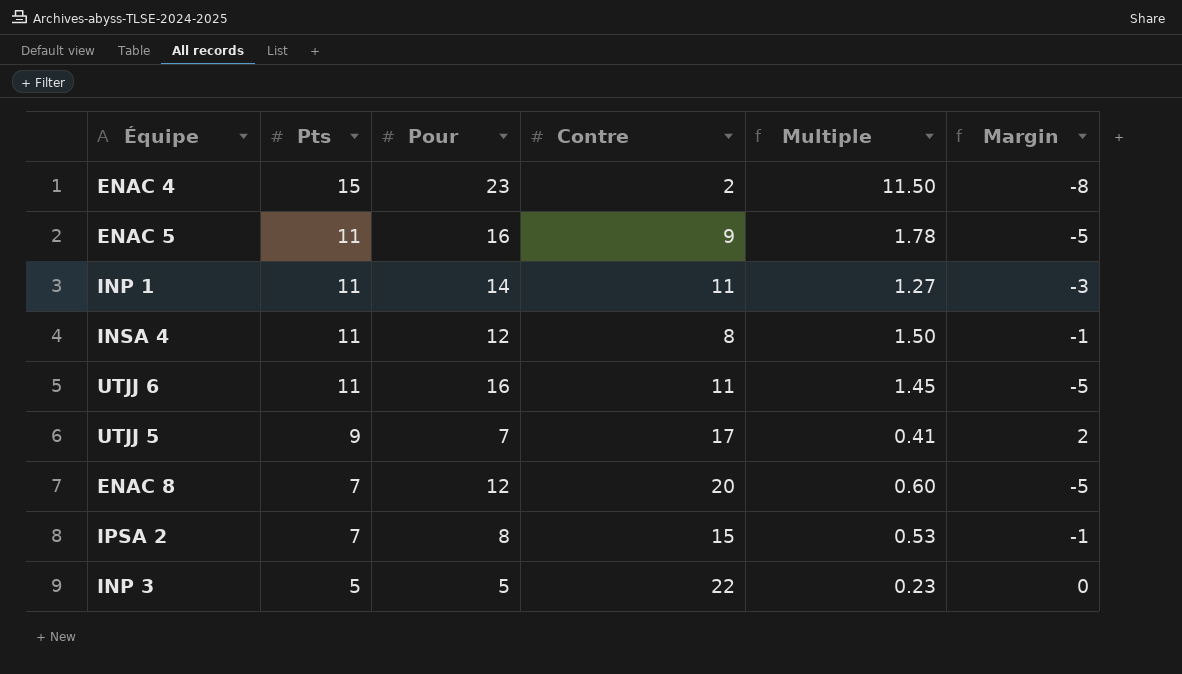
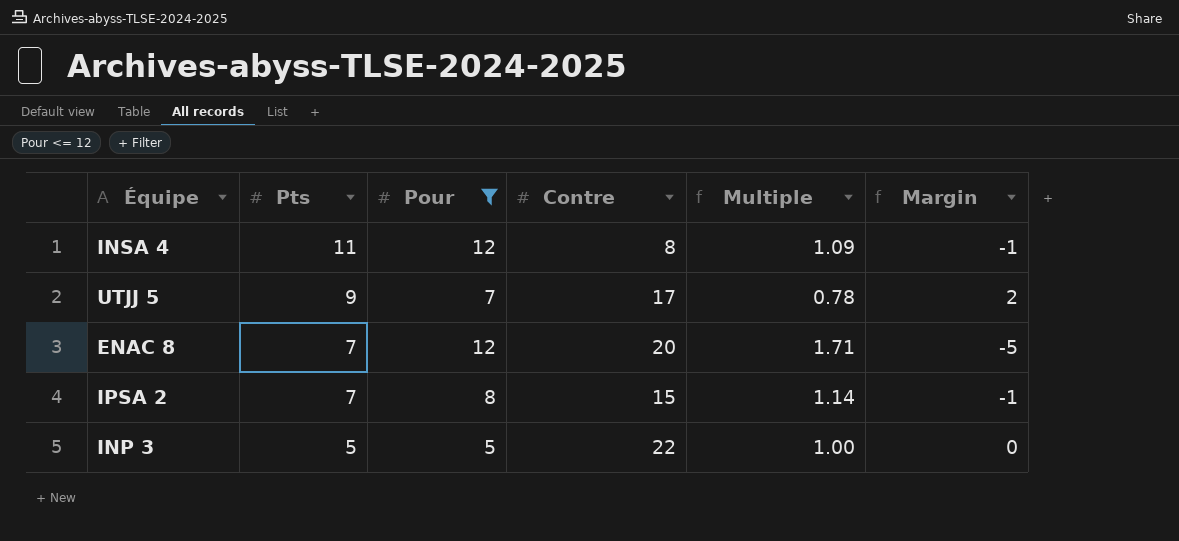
filter: none -> Pour <= 12
column Multiple | formula: [Pour] / [Contre] -> [Pour] / [Pts]

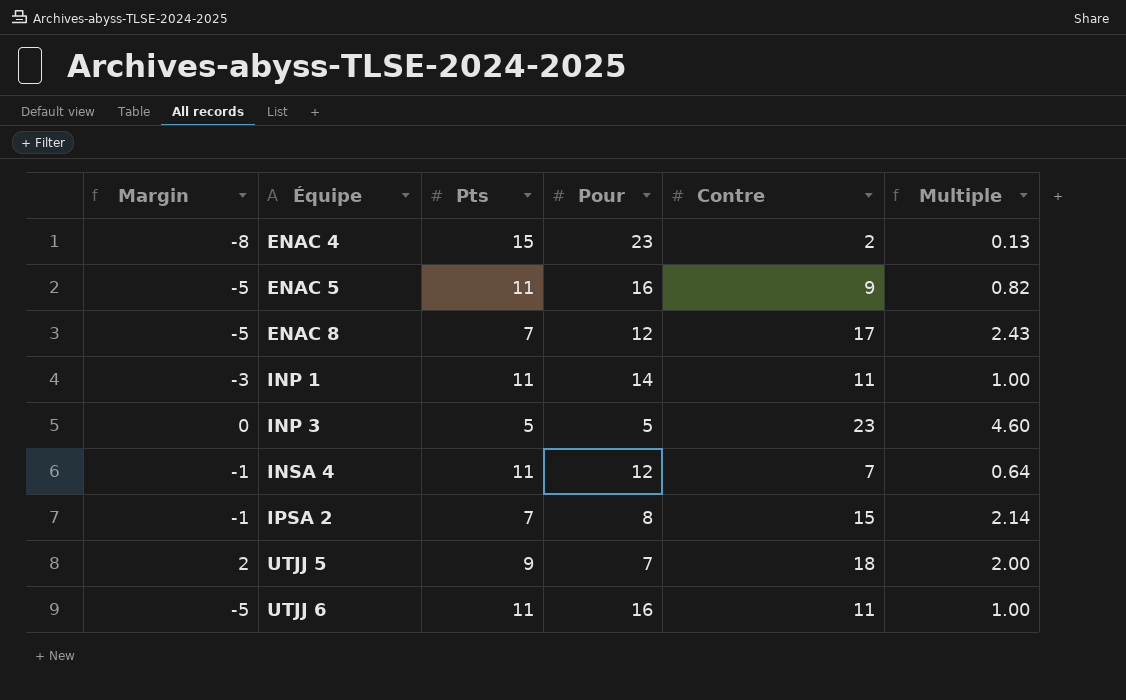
filter: Pour <= 12 -> none
row order: Pts descending -> Équipe ascending
column Margin | position: 6 -> 1
column Multiple | formula: [Pour] / [Pts] -> [Contre] / [Pts]
ENAC 8 | Contre: 20 -> 17
INP 3 | Contre: 22 -> 23
INSA 4 | Contre: 8 -> 7
UTJJ 5 | Contre: 17 -> 18

